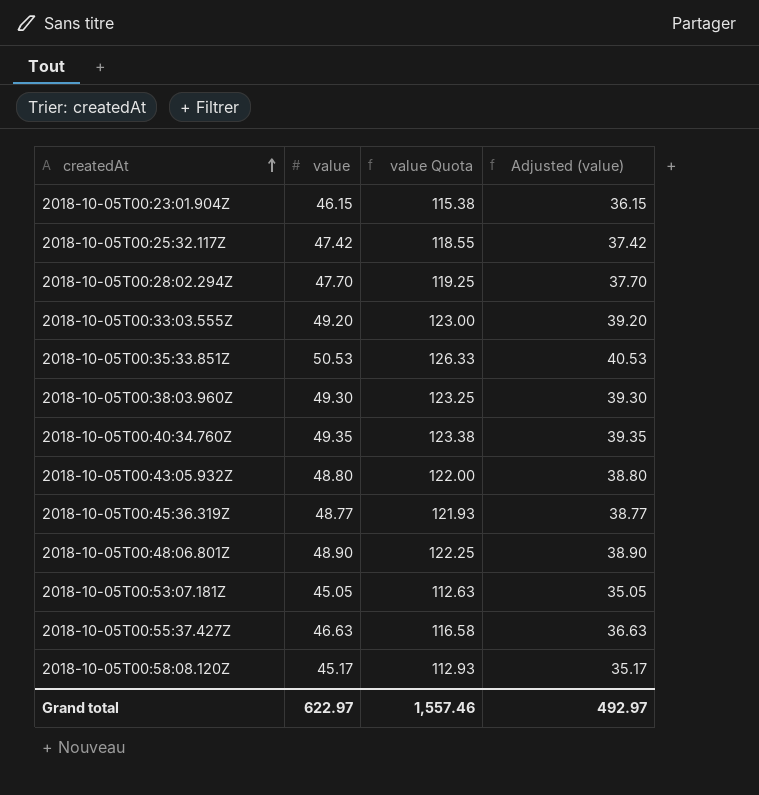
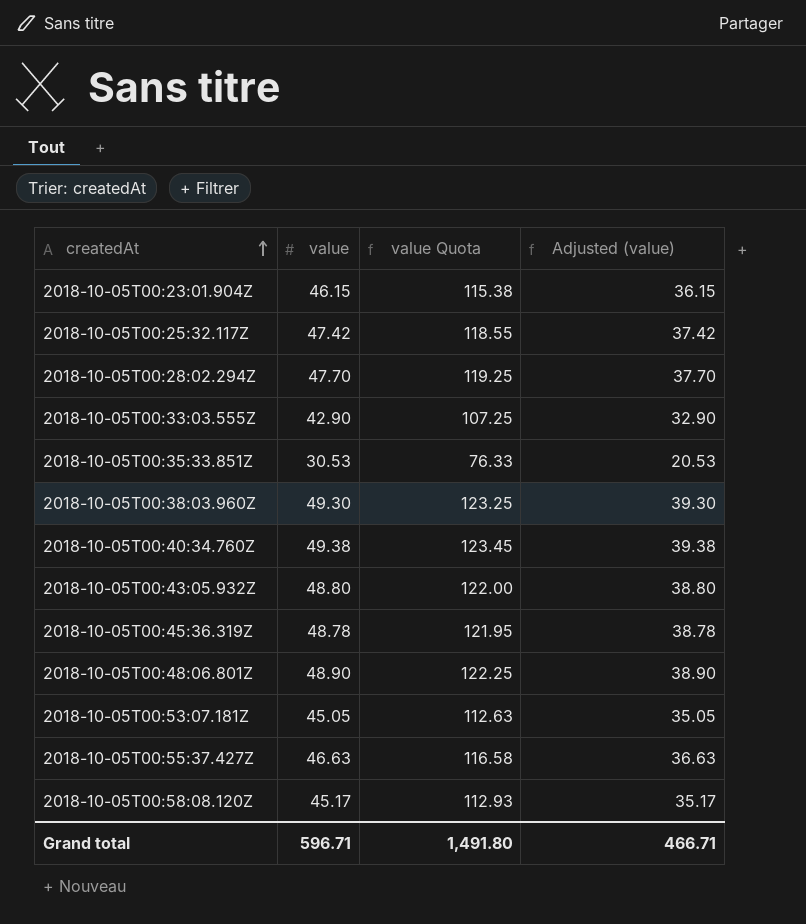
2018-10-05T00:33:03.555Z | value: 49.20 -> 42.90
2018-10-05T00:33:03.555Z | value Quota: 123.00 -> 107.25
2018-10-05T00:33:03.555Z | Adjusted (value): 39.20 -> 32.90
2018-10-05T00:35:33.851Z | value: 50.53 -> 30.53
2018-10-05T00:35:33.851Z | value Quota: 126.33 -> 76.33
2018-10-05T00:35:33.851Z | Adjusted (value): 40.53 -> 20.53
2018-10-05T00:40:34.760Z | value: 49.35 -> 49.38
2018-10-05T00:40:34.760Z | value Quota: 123.38 -> 123.45
2018-10-05T00:40:34.760Z | Adjusted (value): 39.35 -> 39.38
2018-10-05T00:45:36.319Z | value: 48.77 -> 48.78
2018-10-05T00:45:36.319Z | value Quota: 121.93 -> 121.95
2018-10-05T00:45:36.319Z | Adjusted (value): 38.77 -> 38.78
Grand total | value: 622.97 -> 596.71
Grand total | value Quota: 1,557.46 -> 1,491.80
Grand total | Adjusted (value): 492.97 -> 466.71

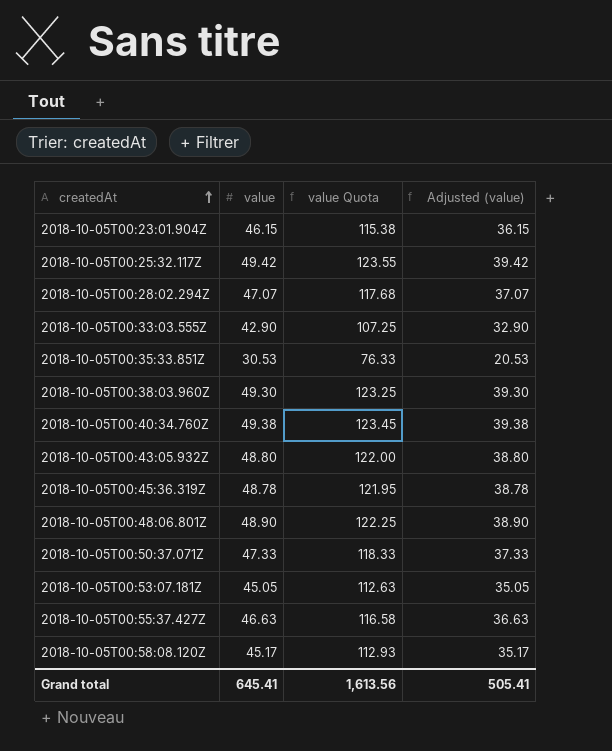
2018-10-05T00:25:32.117Z | value: 47.42 -> 49.42
2018-10-05T00:25:32.117Z | value Quota: 118.55 -> 123.55
2018-10-05T00:25:32.117Z | Adjusted (value): 37.42 -> 39.42
2018-10-05T00:28:02.294Z | value: 47.70 -> 47.07
2018-10-05T00:28:02.294Z | value Quota: 119.25 -> 117.68
2018-10-05T00:28:02.294Z | Adjusted (value): 37.70 -> 37.07
row 2018-10-05T00:50:37.071Z: none -> 47.33 | 118.33 | 37.33
Grand total | value: 596.71 -> 645.41
Grand total | value Quota: 1,491.80 -> 1,613.56
Grand total | Adjusted (value): 466.71 -> 505.41

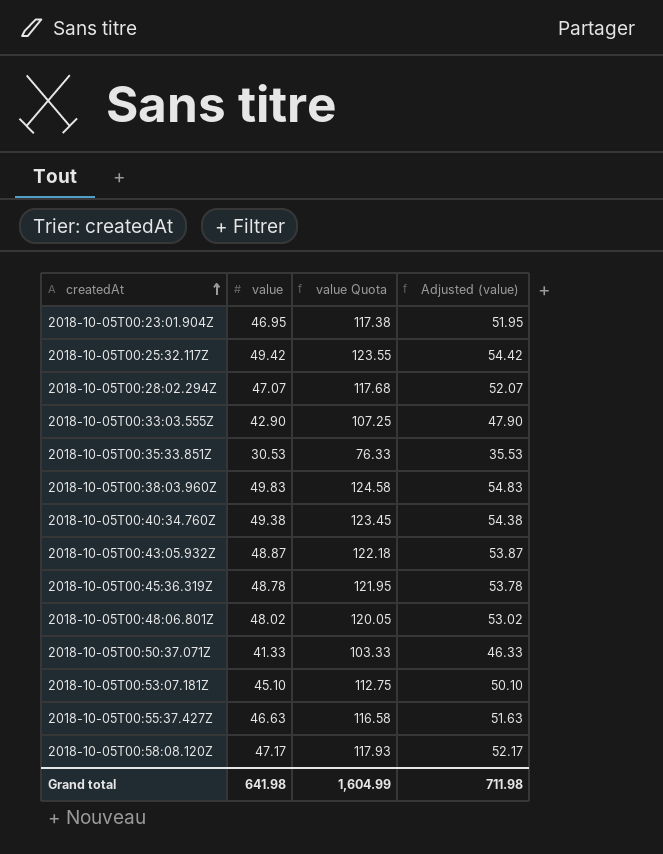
column Adjusted (value) | formula: [value] - 10 -> [value] + 5
2018-10-05T00:23:01.904Z | value: 46.15 -> 46.95
2018-10-05T00:23:01.904Z | value Quota: 115.38 -> 117.38
2018-10-05T00:38:03.960Z | value: 49.30 -> 49.83
2018-10-05T00:38:03.960Z | value Quota: 123.25 -> 124.58
2018-10-05T00:43:05.932Z | value: 48.80 -> 48.87
2018-10-05T00:43:05.932Z | value Quota: 122.00 -> 122.18
2018-10-05T00:48:06.801Z | value: 48.90 -> 48.02
2018-10-05T00:48:06.801Z | value Quota: 122.25 -> 120.05
2018-10-05T00:50:37.071Z | value: 47.33 -> 41.33
2018-10-05T00:50:37.071Z | value Quota: 118.33 -> 103.33
2018-10-05T00:53:07.181Z | value: 45.05 -> 45.10
2018-10-05T00:53:07.181Z | value Quota: 112.63 -> 112.75
2018-10-05T00:58:08.120Z | value: 45.17 -> 47.17
2018-10-05T00:58:08.120Z | value Quota: 112.93 -> 117.93
Grand total | value: 645.41 -> 641.98
Grand total | value Quota: 1,613.56 -> 1,604.99
Grand total | Adjusted (value): 505.41 -> 711.98

